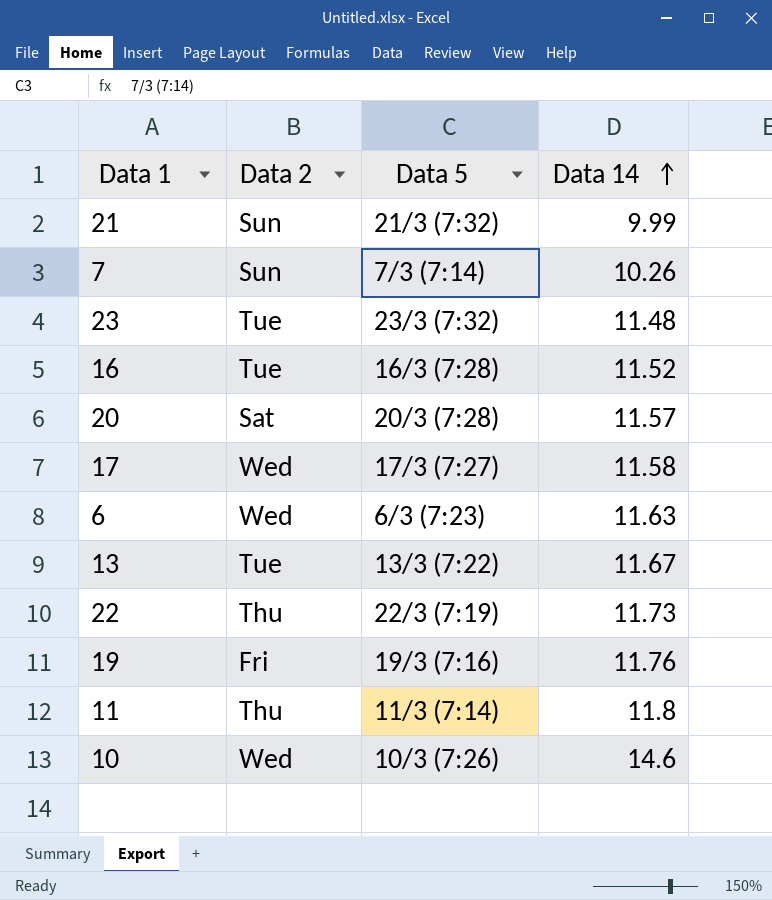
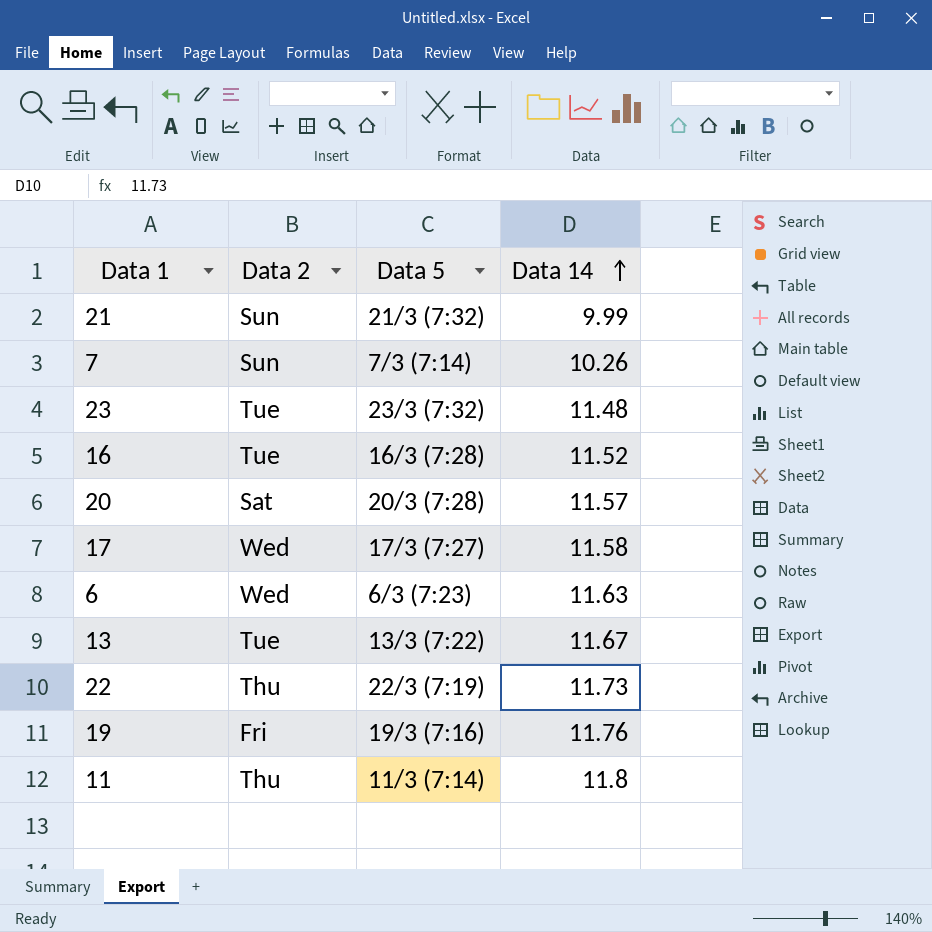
row 10: Wed | 10/3 (7:26) | 14.6 -> none

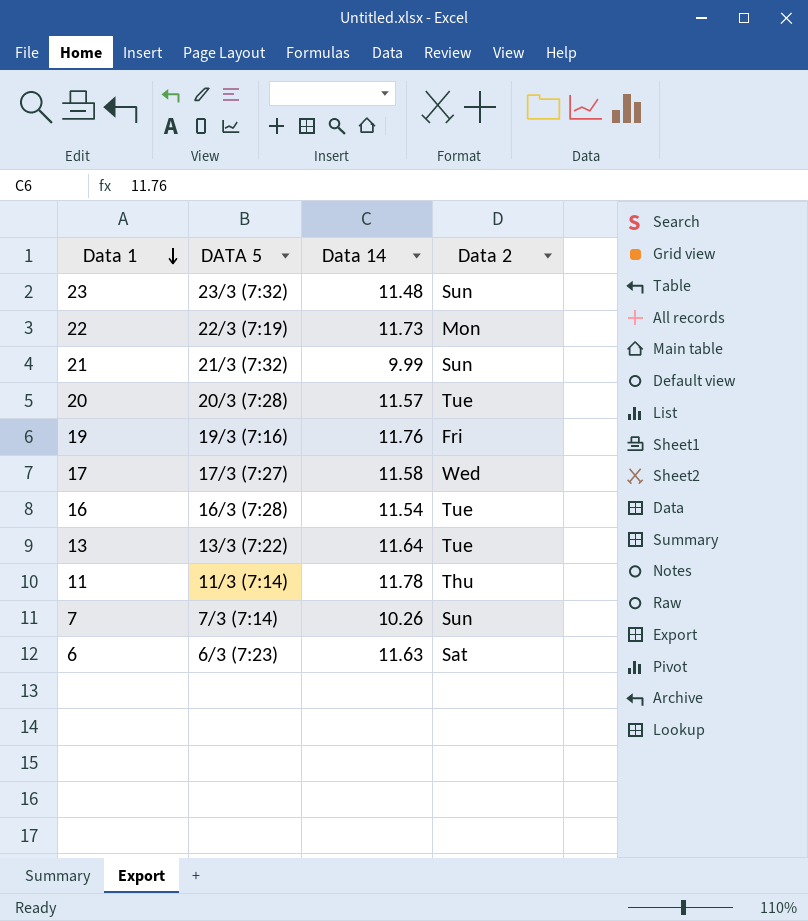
row order: Data 14 ascending -> Data 1 descending
column name: Data 5 -> DATA 5
column Data 2 | position: 2 -> 4
23 | Data 2: Tue -> Sun
22 | Data 2: Thu -> Mon
20 | Data 2: Sat -> Tue
16 | Data 14: 11.52 -> 11.54
13 | Data 14: 11.67 -> 11.64
11 | Data 14: 11.8 -> 11.78
6 | Data 2: Wed -> Sat

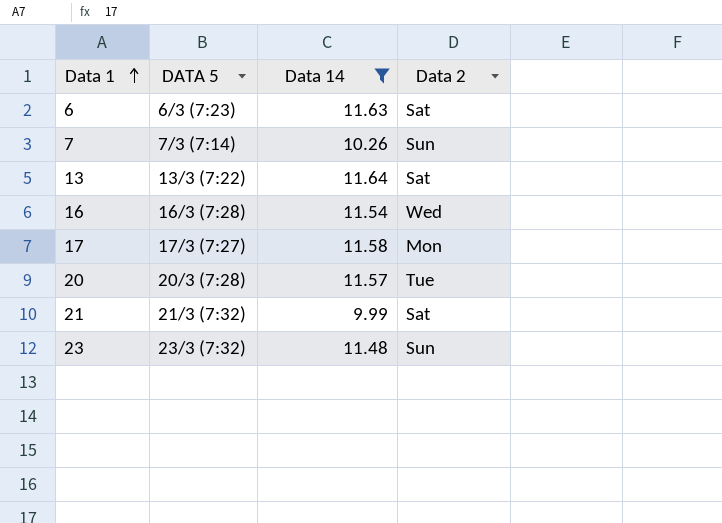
filter: none -> Data 14 <= 11.64
row order: Data 1 descending -> Data 1 ascending
13 | Data 2: Tue -> Sat
16 | Data 2: Tue -> Wed
17 | Data 2: Wed -> Mon
21 | Data 2: Sun -> Sat

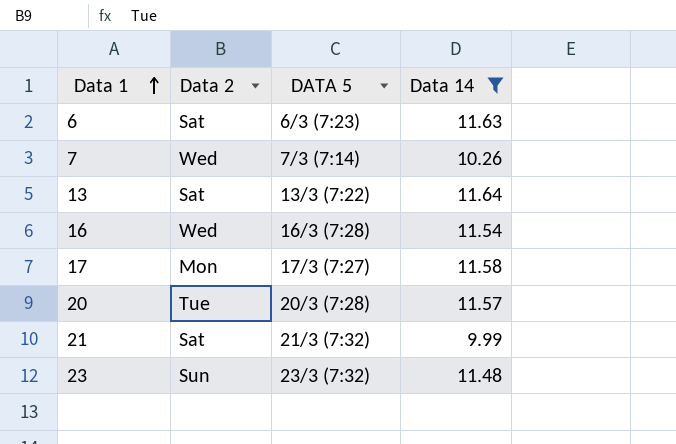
column Data 2 | position: 4 -> 2
7 | Data 2: Sun -> Wed

